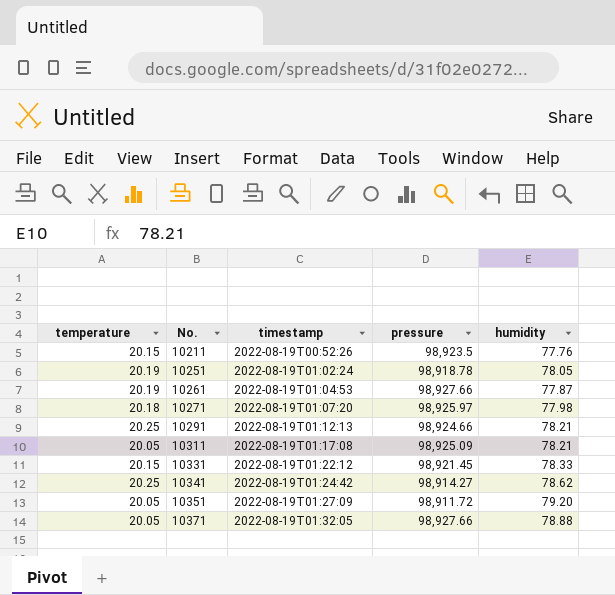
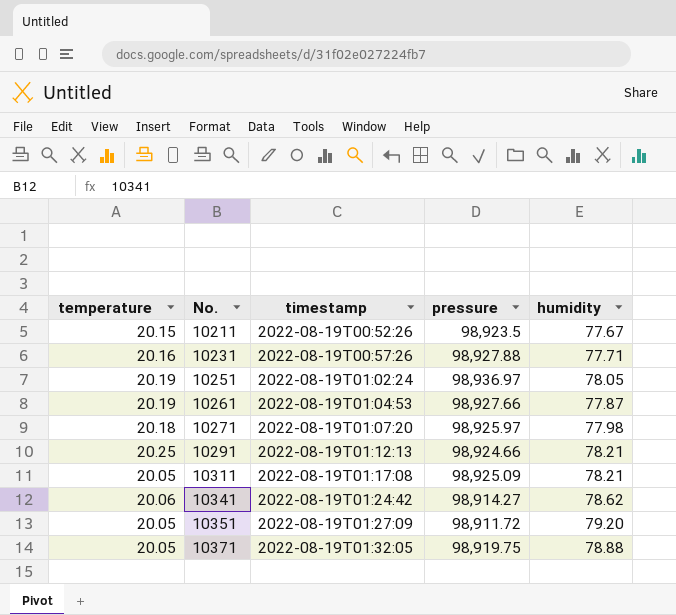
row 10331: 20.15 | 2022-08-19T01:22:12 | 98,921.45 | 78.33 -> none
10211 | humidity: 77.76 -> 77.67
row 10231: none -> 20.16 | 2022-08-19T00:57:26 | 98,927.88 | 77.71
10251 | pressure: 98,918.78 -> 98,936.97
10341 | temperature: 20.25 -> 20.06
10371 | pressure: 98,927.66 -> 98,919.75

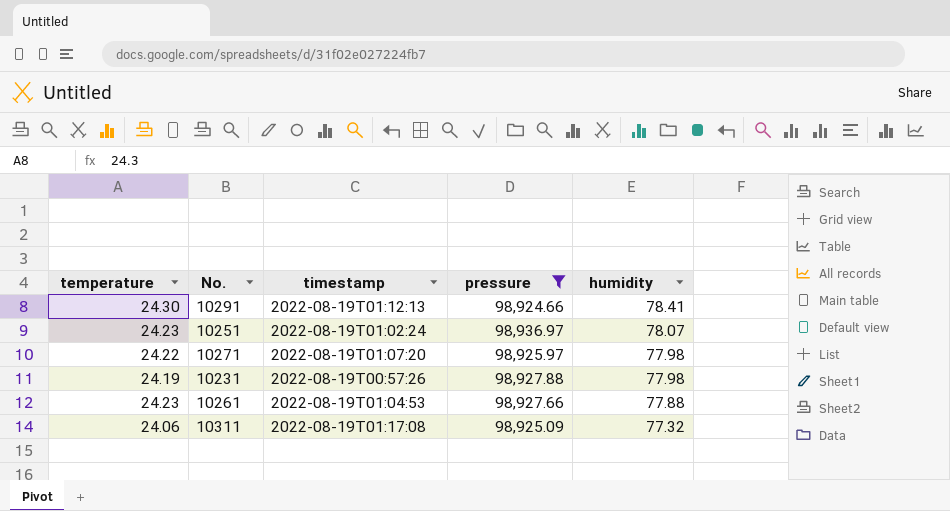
filter: none -> pressure >= 98,924.66
row order: No. ascending -> humidity descending
10291 | temperature: 20.25 -> 24.30
10291 | humidity: 78.21 -> 78.41
10251 | temperature: 20.19 -> 24.23
10251 | humidity: 78.05 -> 78.07
10271 | temperature: 20.18 -> 24.22
10231 | temperature: 20.16 -> 24.19
10231 | humidity: 77.71 -> 77.98
10261 | temperature: 20.19 -> 24.23
10261 | humidity: 77.87 -> 77.88
10311 | temperature: 20.05 -> 24.06
10311 | humidity: 78.21 -> 77.32

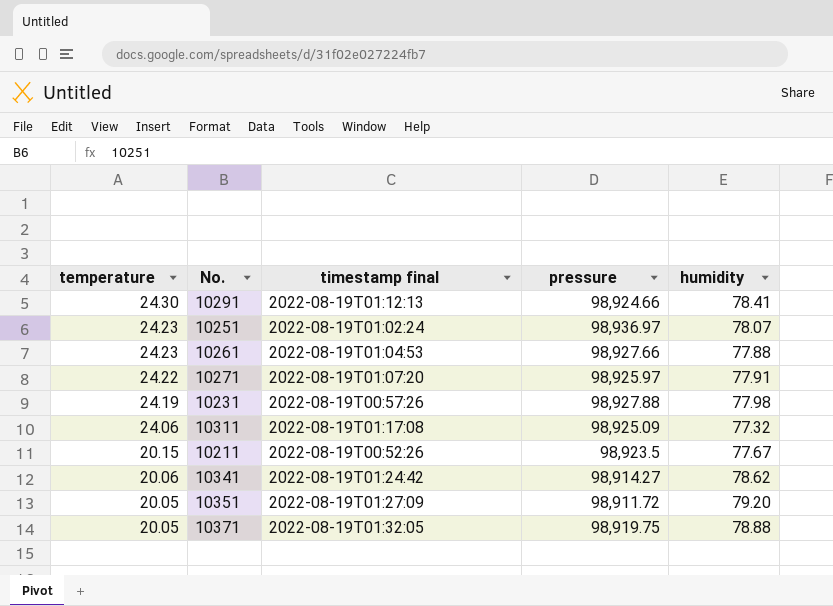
filter: pressure >= 98,924.66 -> none
row order: humidity descending -> temperature descending
column name: timestamp -> timestamp final
10271 | humidity: 77.98 -> 77.91

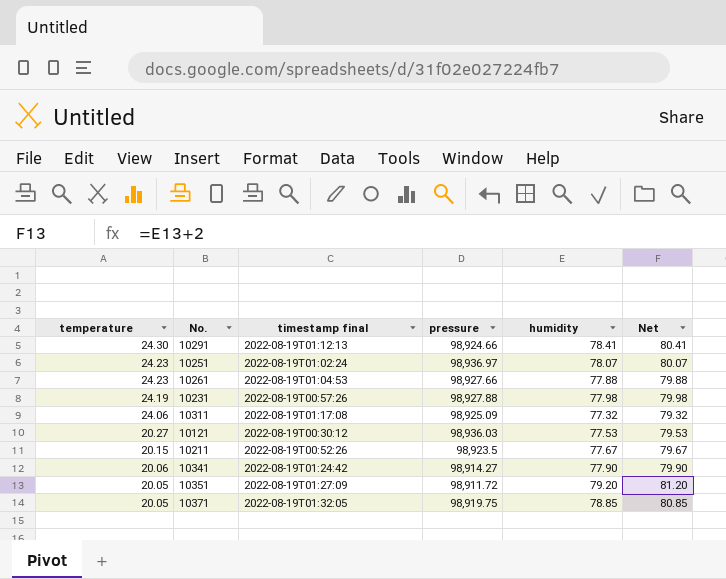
column Net | formula: none -> [humidity] + 2
row 10271: 24.22 | 2022-08-19T01:07:20 | 98,925.97 | 77.91 -> none
row 10121: none -> 20.27 | 2022-08-19T00:30:12 | 98,936.03 | 77.53 | 79.53
10341 | humidity: 78.62 -> 77.90
10371 | humidity: 78.88 -> 78.85

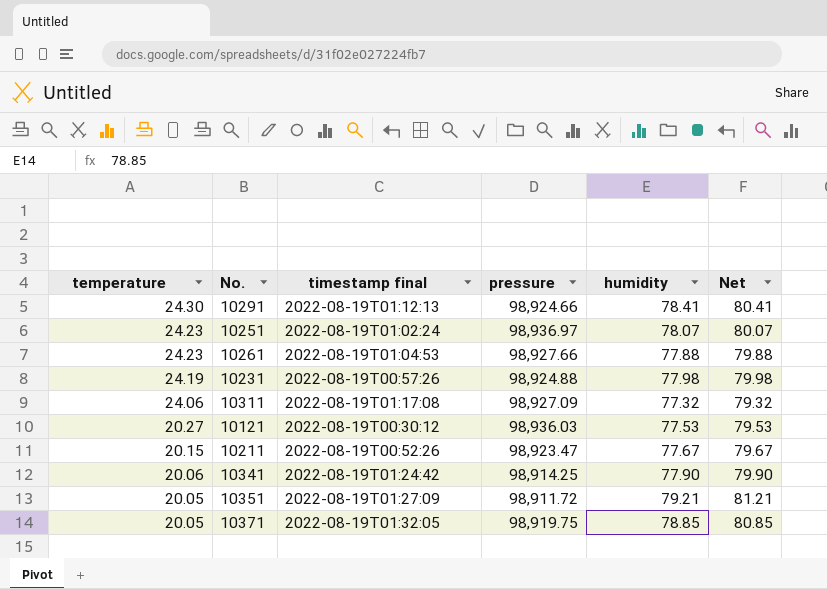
10231 | pressure: 98,927.88 -> 98,924.88
10311 | pressure: 98,925.09 -> 98,927.09
10211 | pressure: 98,923.5 -> 98,923.47
10341 | pressure: 98,914.27 -> 98,914.25
10351 | humidity: 79.20 -> 79.21
10351 | Net: 81.20 -> 81.21

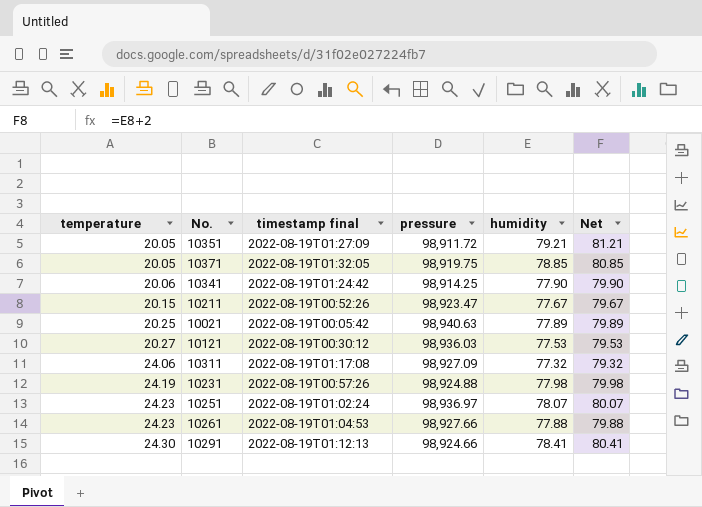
row order: temperature descending -> temperature ascending
row 10021: none -> 20.25 | 2022-08-19T00:05:42 | 98,940.63 | 77.89 | 79.89

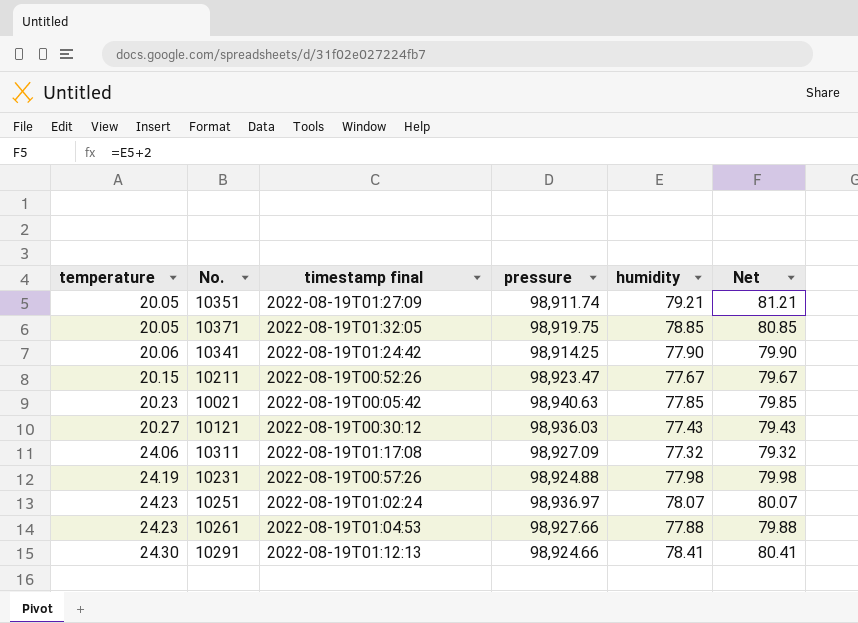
10351 | pressure: 98,911.72 -> 98,911.74
10021 | temperature: 20.25 -> 20.23
10021 | humidity: 77.89 -> 77.85
10021 | Net: 79.89 -> 79.85
10121 | humidity: 77.53 -> 77.43
10121 | Net: 79.53 -> 79.43

